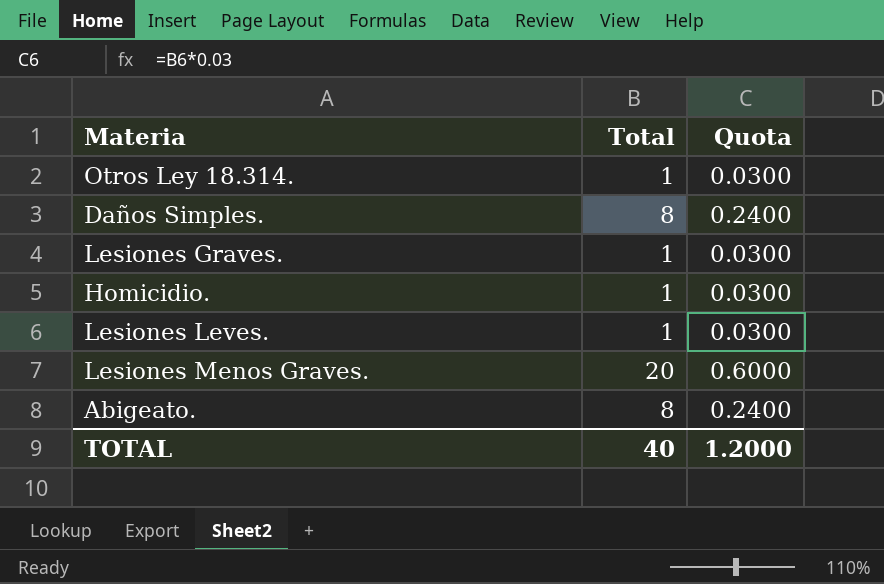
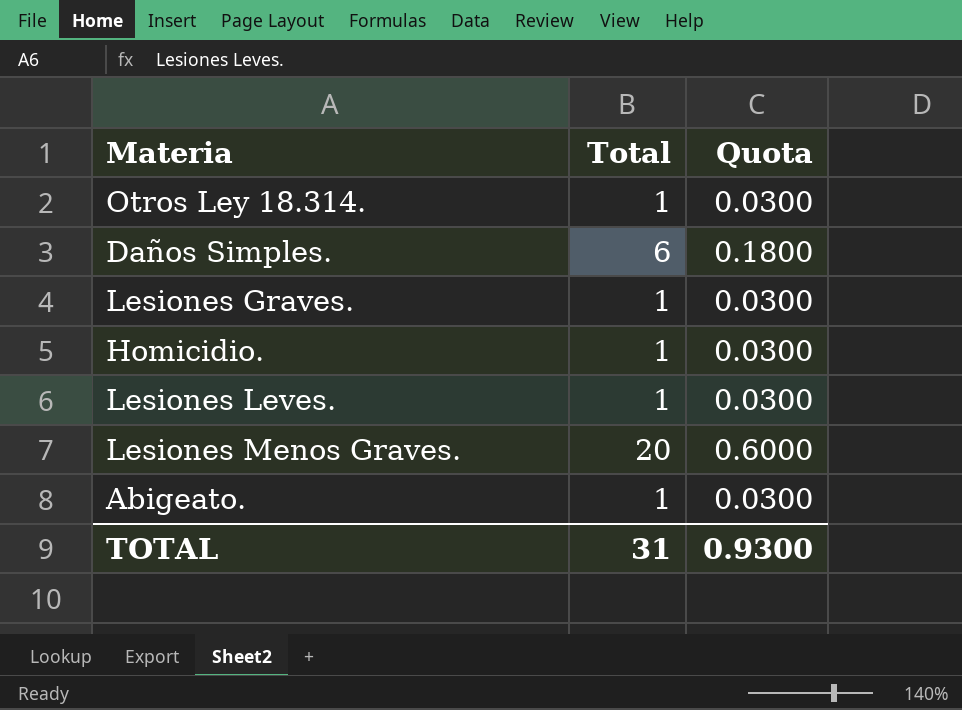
Daños Simples. | Total: 8 -> 6
Daños Simples. | Quota: 0.2400 -> 0.1800
Abigeato. | Total: 8 -> 1
Abigeato. | Quota: 0.2400 -> 0.0300
TOTAL | Total: 40 -> 31
TOTAL | Quota: 1.2000 -> 0.9300

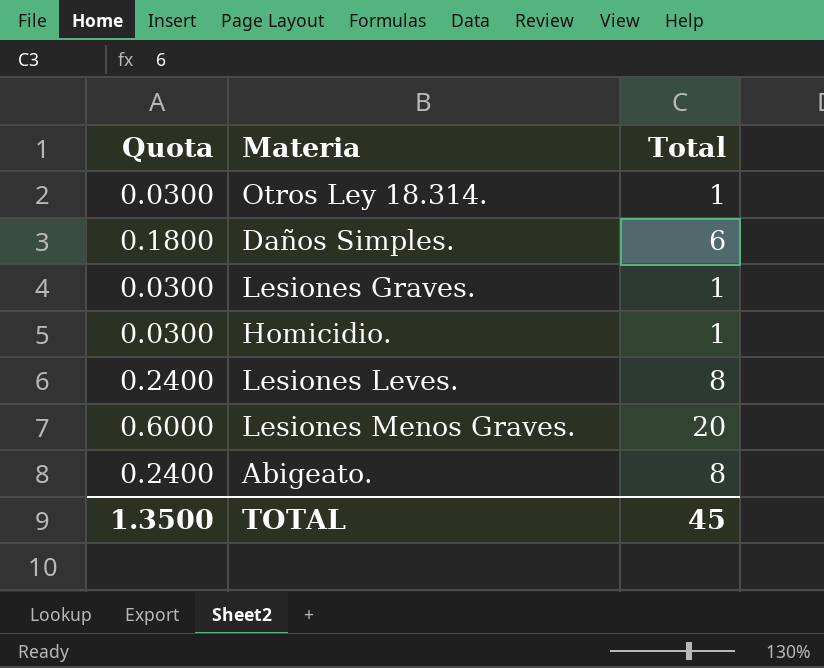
column Quota | position: 3 -> 1
Lesiones Leves. | Quota: 0.0300 -> 0.2400
Lesiones Leves. | Total: 1 -> 8
Abigeato. | Quota: 0.0300 -> 0.2400
Abigeato. | Total: 1 -> 8
TOTAL | Quota: 0.9300 -> 1.3500
TOTAL | Total: 31 -> 45

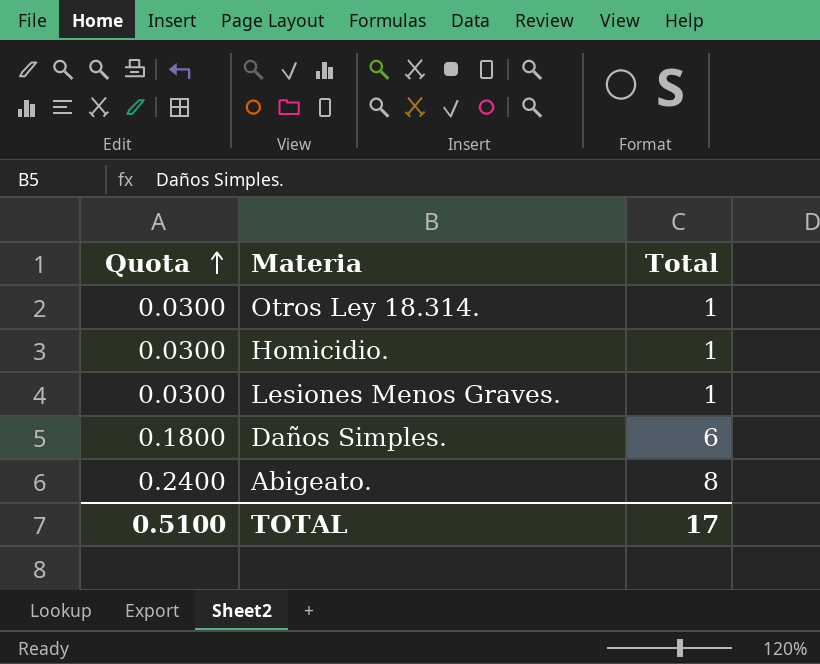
row order: none -> Quota ascending
row Lesiones Graves.: 0.0300 | 1 -> none
row Lesiones Leves.: 0.2400 | 8 -> none
Lesiones Menos Graves. | Quota: 0.6000 -> 0.0300
Lesiones Menos Graves. | Total: 20 -> 1
TOTAL | Quota: 1.3500 -> 0.5100
TOTAL | Total: 45 -> 17

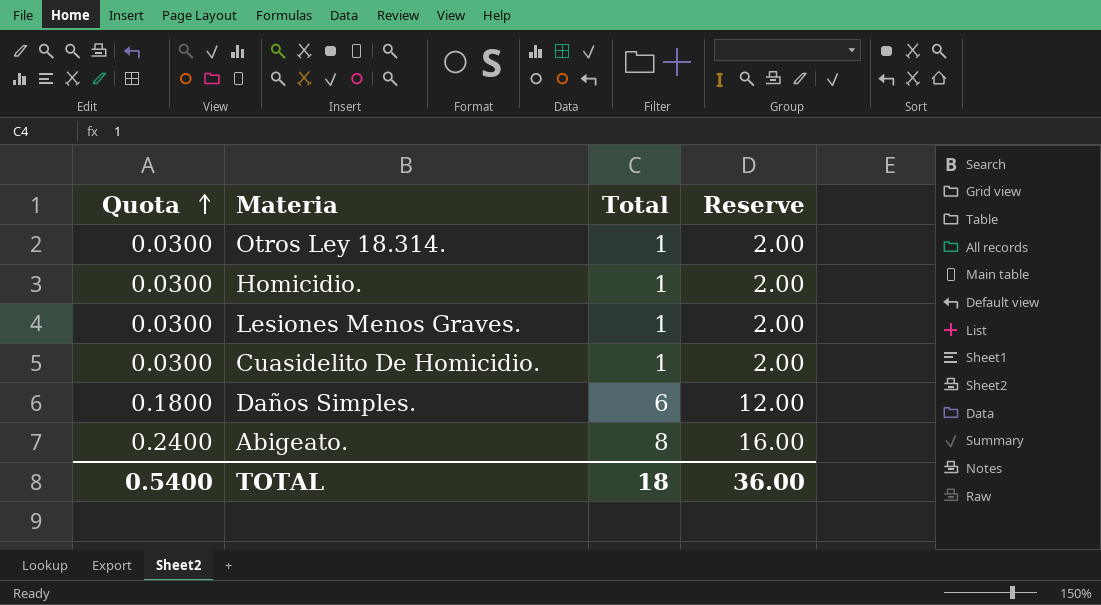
column Reserve | formula: none -> [Total] * 2
row Cuasidelito De Homicidio.: none -> 0.0300 | 1 | 2.00
TOTAL | Quota: 0.5100 -> 0.5400
TOTAL | Total: 17 -> 18

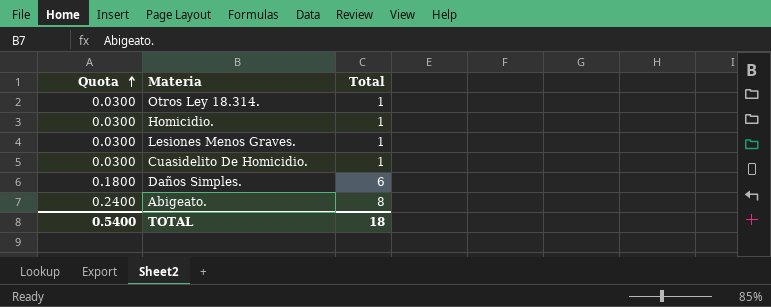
column Reserve | formula: [Total] * 2 -> none

